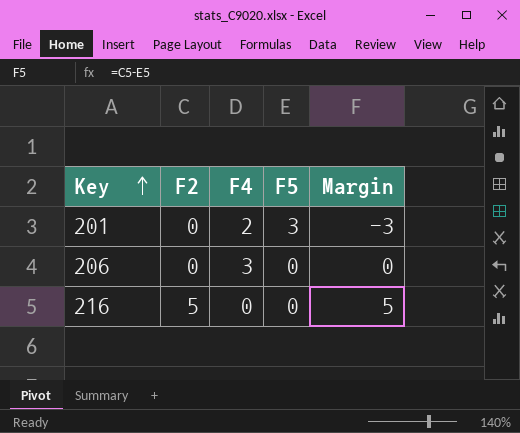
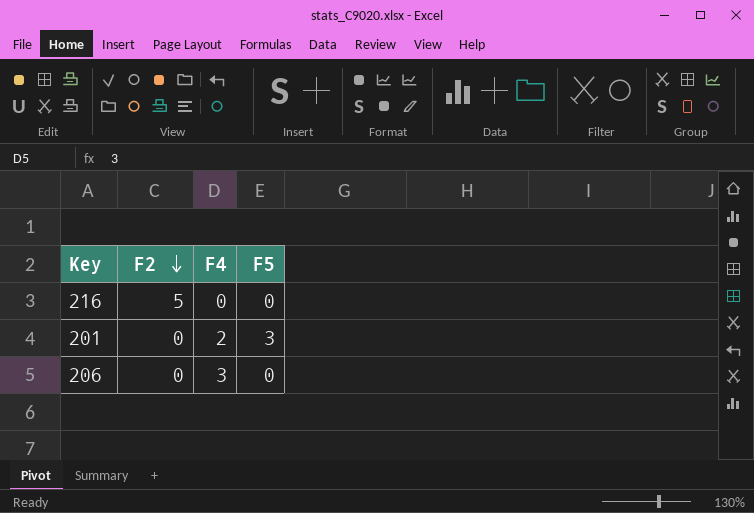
row order: Key ascending -> F2 descending
column Margin | formula: [F2] - [F5] -> none

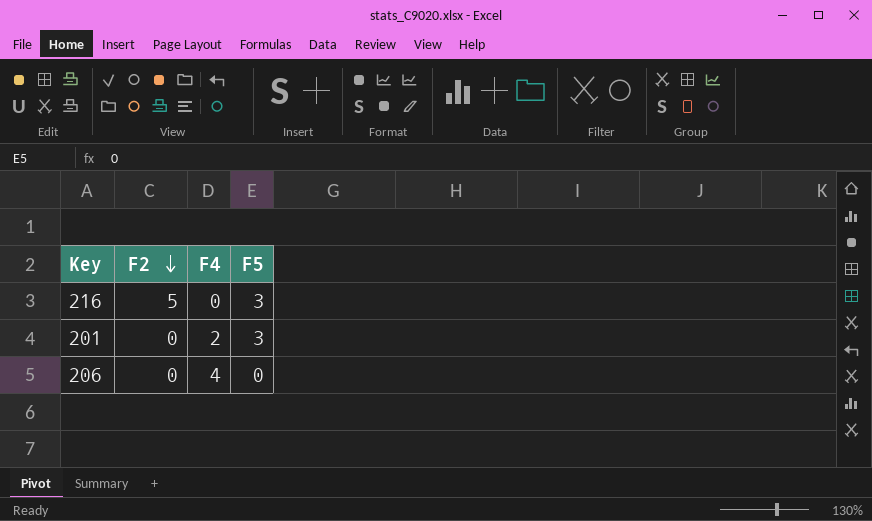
216 | F5: 0 -> 3
206 | F4: 3 -> 4

